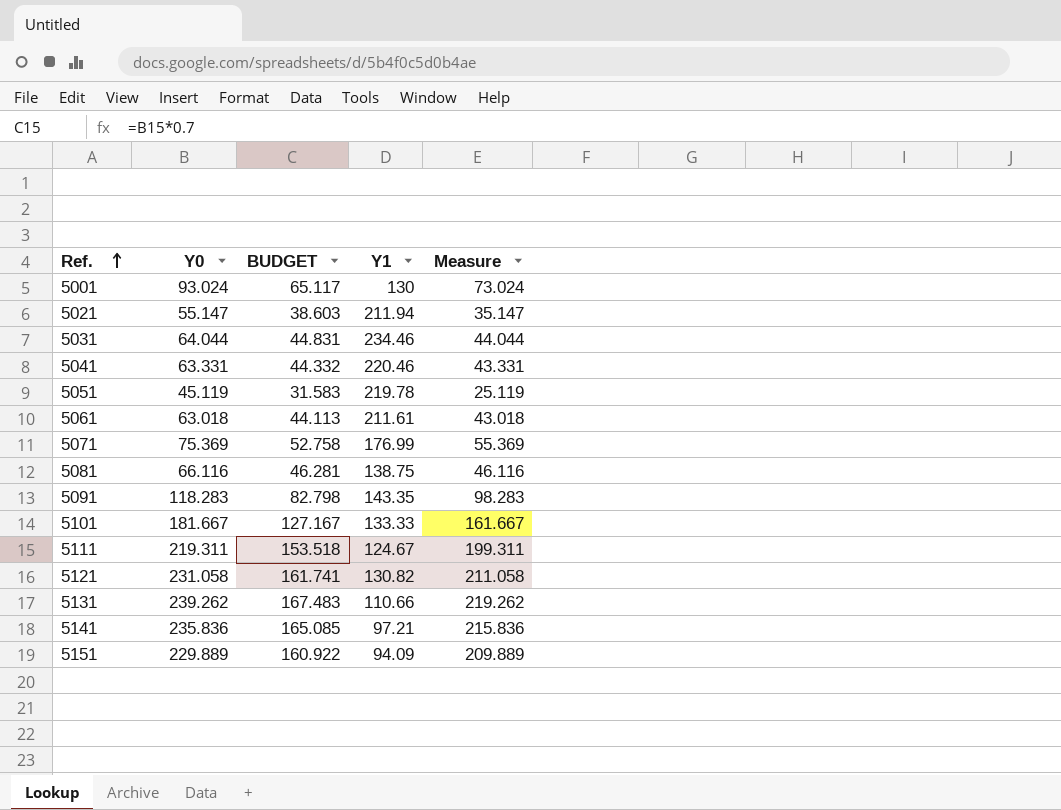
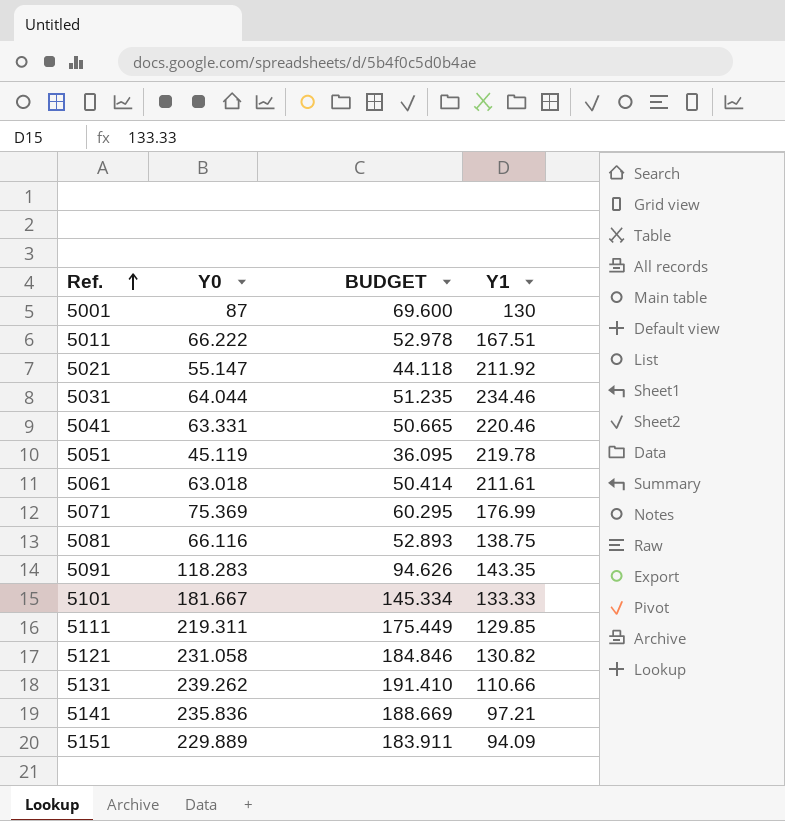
column Measure | formula: [Y0] - 20 -> none
column BUDGET | formula: [Y0] * 0.7 -> [Y0] * 0.8
5001 | Y0: 93.024 -> 87
row 5011: none -> 66.222 | 52.978 | 167.51
5021 | Y1: 211.94 -> 211.92
5111 | Y1: 124.67 -> 129.85

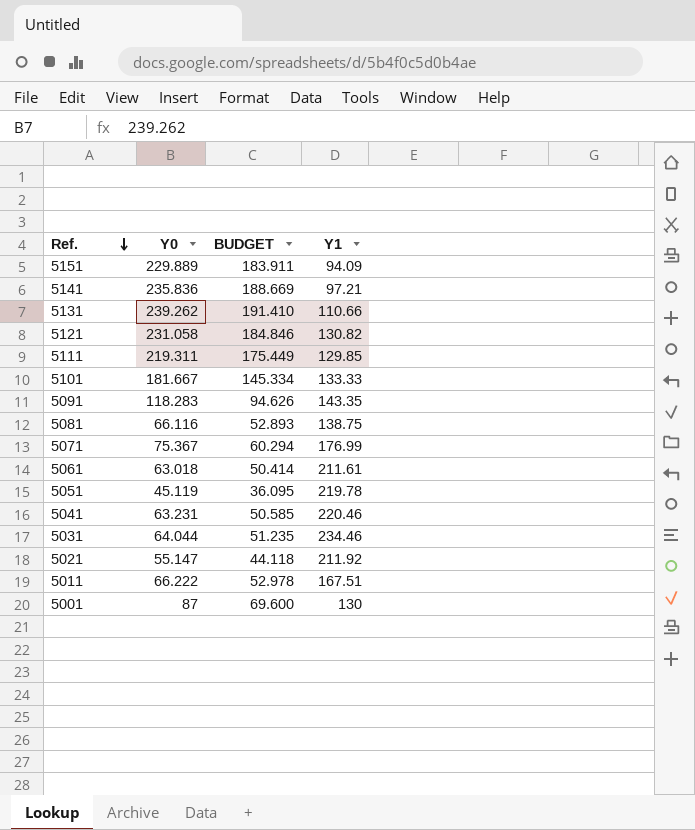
row order: Ref. ascending -> Ref. descending
5071 | Y0: 75.369 -> 75.367
5071 | BUDGET: 60.295 -> 60.294
5041 | Y0: 63.331 -> 63.231
5041 | BUDGET: 50.665 -> 50.585

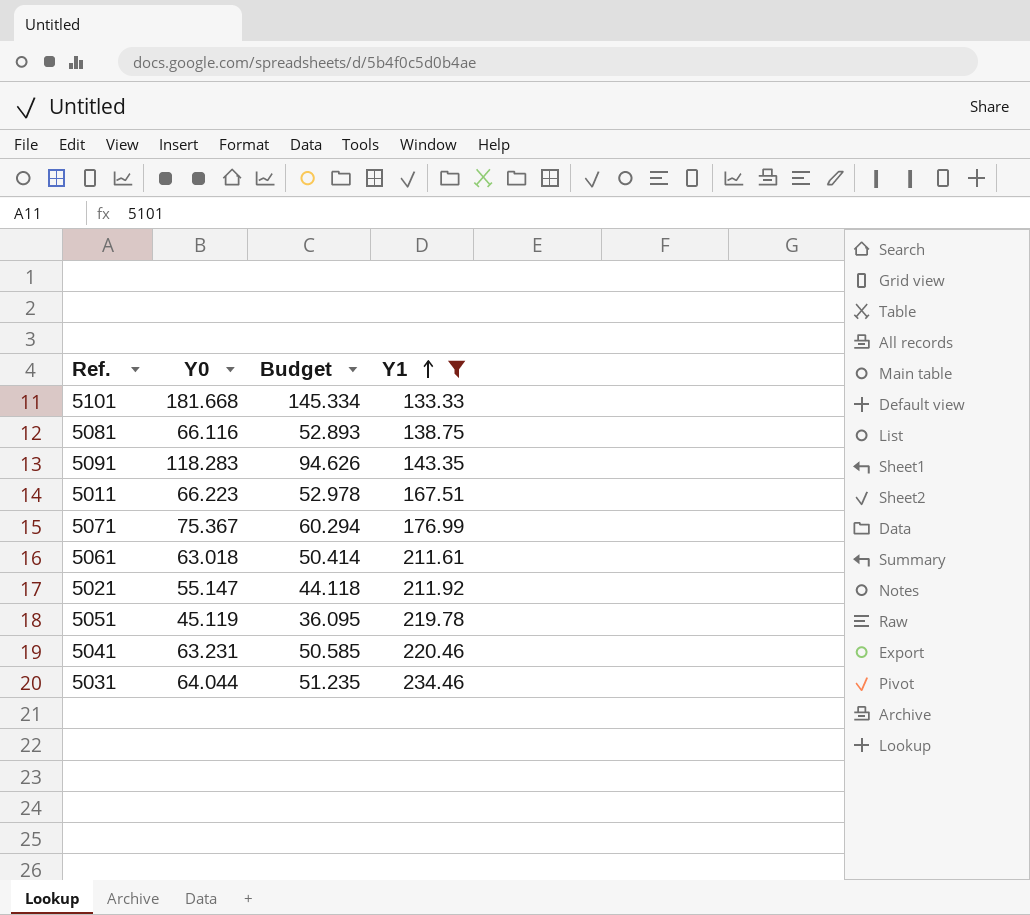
filter: none -> Y1 >= 133.33
row order: Ref. descending -> Y1 ascending
column name: BUDGET -> Budget
5101 | Y0: 181.667 -> 181.668
5011 | Y0: 66.222 -> 66.223

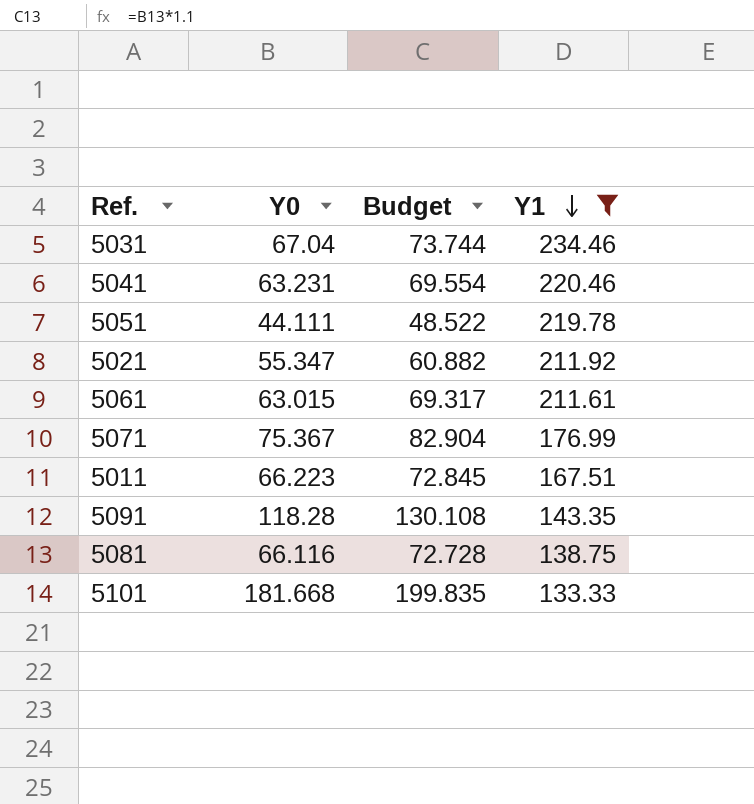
row order: Y1 ascending -> Y1 descending
column Budget | formula: [Y0] * 0.8 -> [Y0] * 1.1
5031 | Y0: 64.044 -> 67.04
5051 | Y0: 45.119 -> 44.111
5021 | Y0: 55.147 -> 55.347
5061 | Y0: 63.018 -> 63.015
5091 | Y0: 118.283 -> 118.28

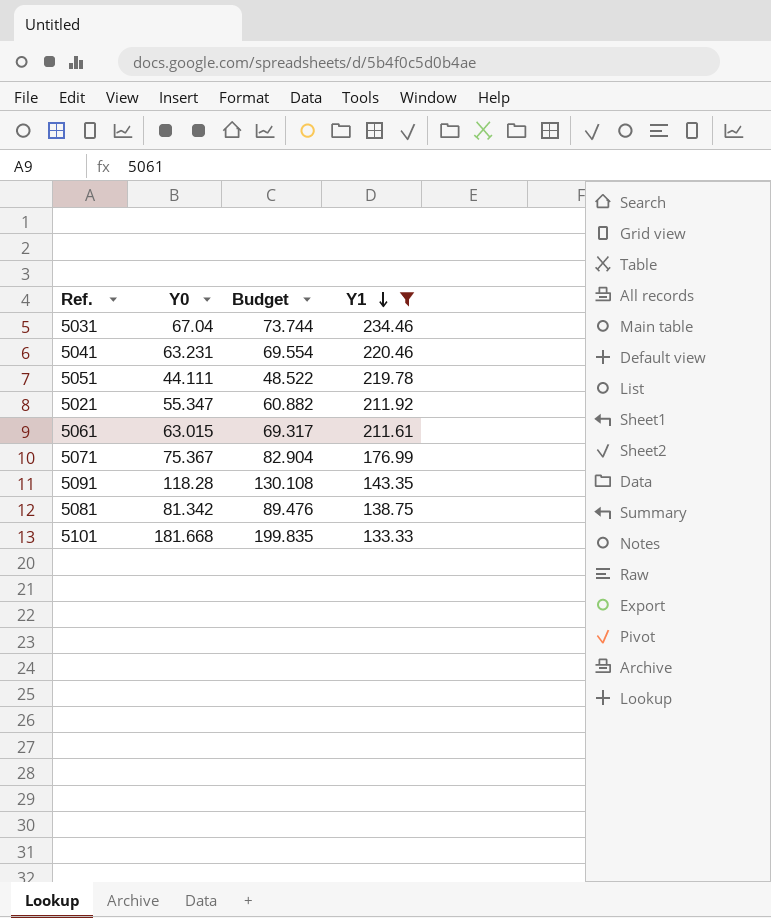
row 5011: 66.223 | 72.845 | 167.51 -> none
5081 | Y0: 66.116 -> 81.342
5081 | Budget: 72.728 -> 89.476

